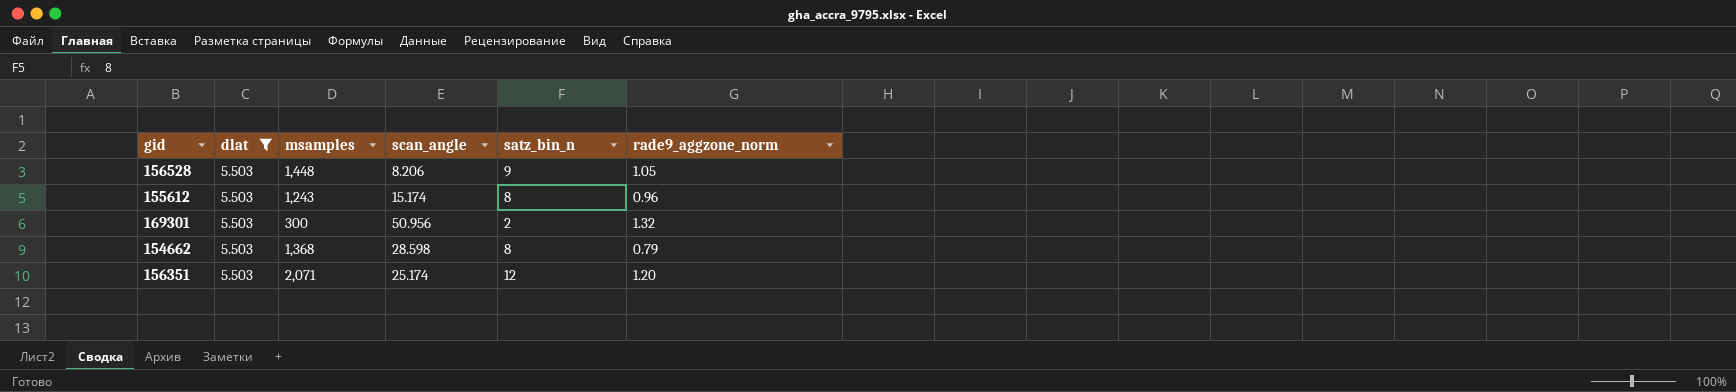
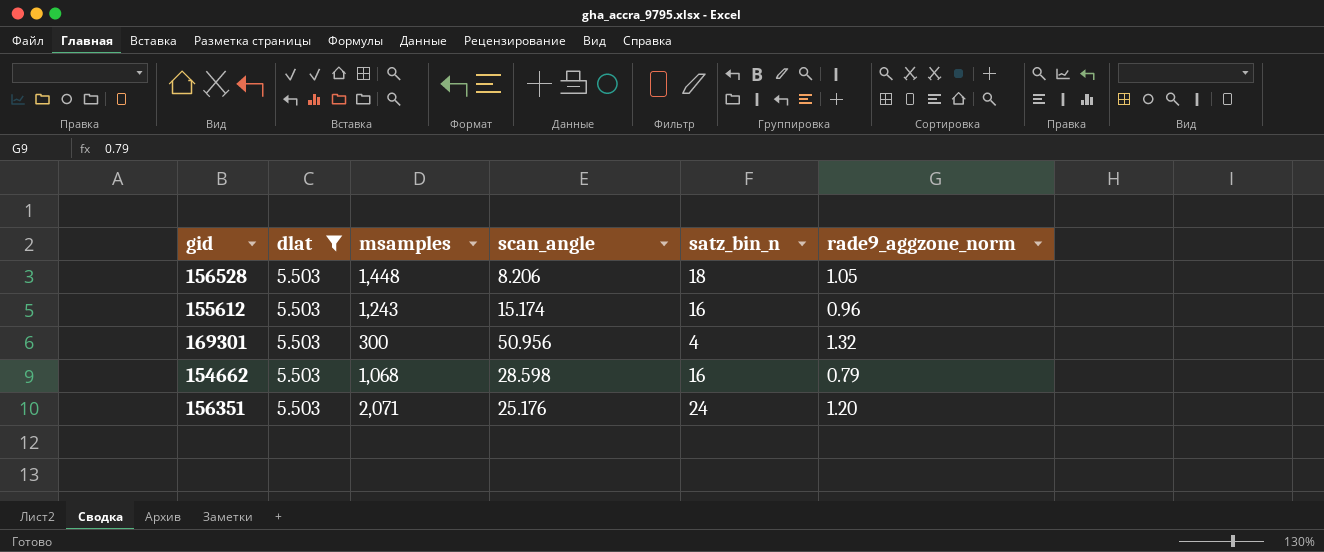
156528 | satz_bin_n: 9 -> 18
155612 | satz_bin_n: 8 -> 16
169301 | satz_bin_n: 2 -> 4
154662 | msamples: 1,368 -> 1,068
154662 | satz_bin_n: 8 -> 16
156351 | scan_angle: 25.174 -> 25.176
156351 | satz_bin_n: 12 -> 24

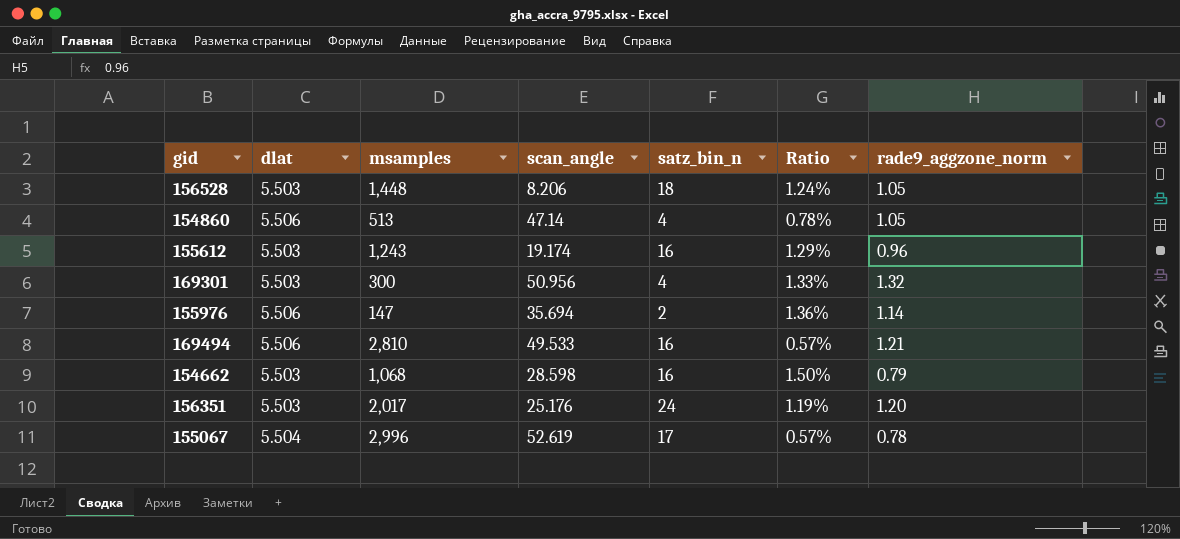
filter: dlat = 5.503 -> none
column Ratio | formula: none -> [satz_bin_n] / [msamples]
155612 | scan_angle: 15.174 -> 19.174
156351 | msamples: 2,071 -> 2,017

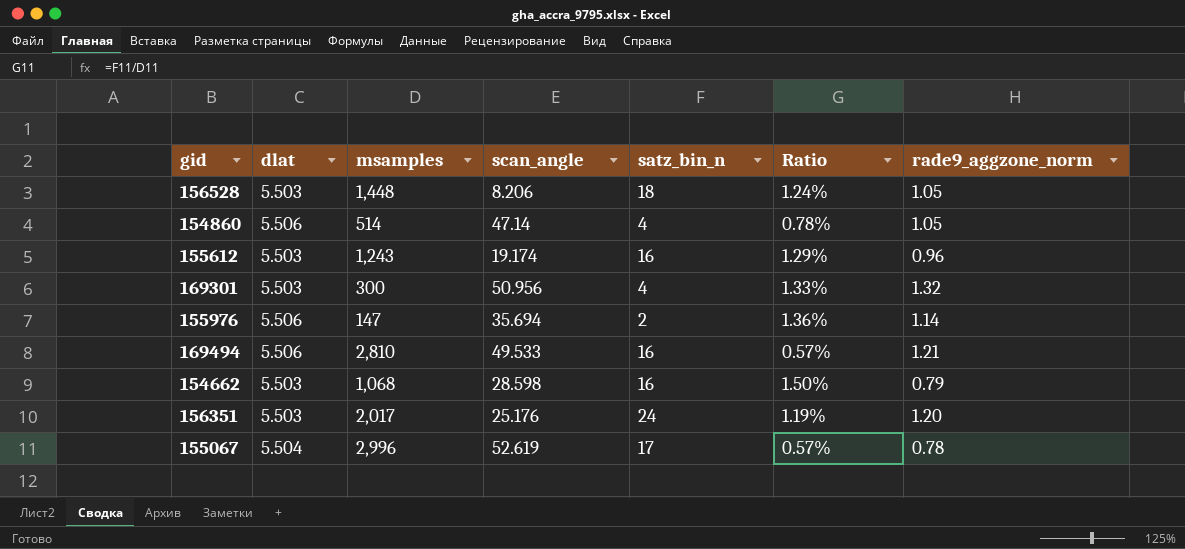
154860 | msamples: 513 -> 514

